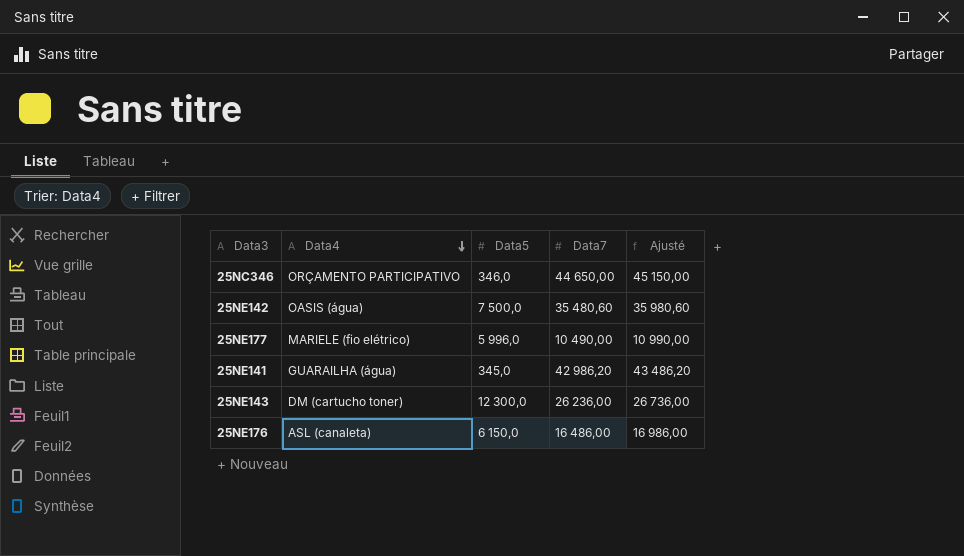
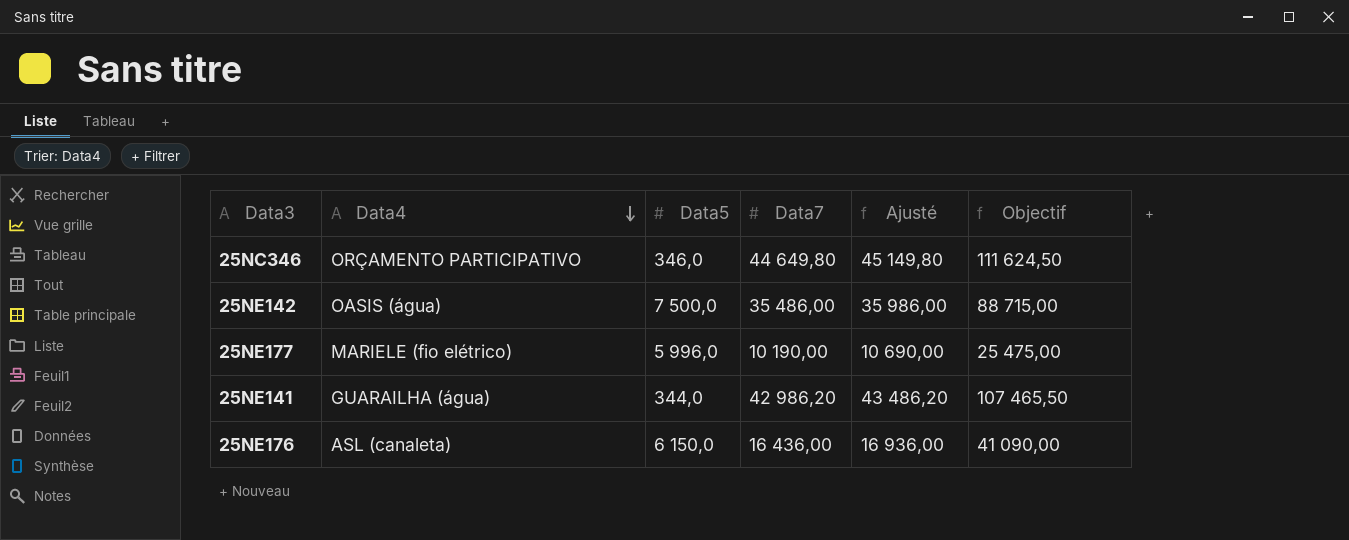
column Objectif | formula: none -> [Data7] * 2,5
row 25NE143: DM (cartucho toner) | 12 300,0 | 26 236,00 | 26 736,00 -> none
25NC346 | Data7: 44 650,00 -> 44 649,80
25NC346 | Ajusté: 45 150,00 -> 45 149,80
25NE142 | Data7: 35 480,60 -> 35 486,00
25NE142 | Ajusté: 35 980,60 -> 35 986,00
25NE177 | Data7: 10 490,00 -> 10 190,00
25NE177 | Ajusté: 10 990,00 -> 10 690,00
25NE141 | Data5: 345,0 -> 344,0
25NE176 | Data7: 16 486,00 -> 16 436,00
25NE176 | Ajusté: 16 986,00 -> 16 936,00

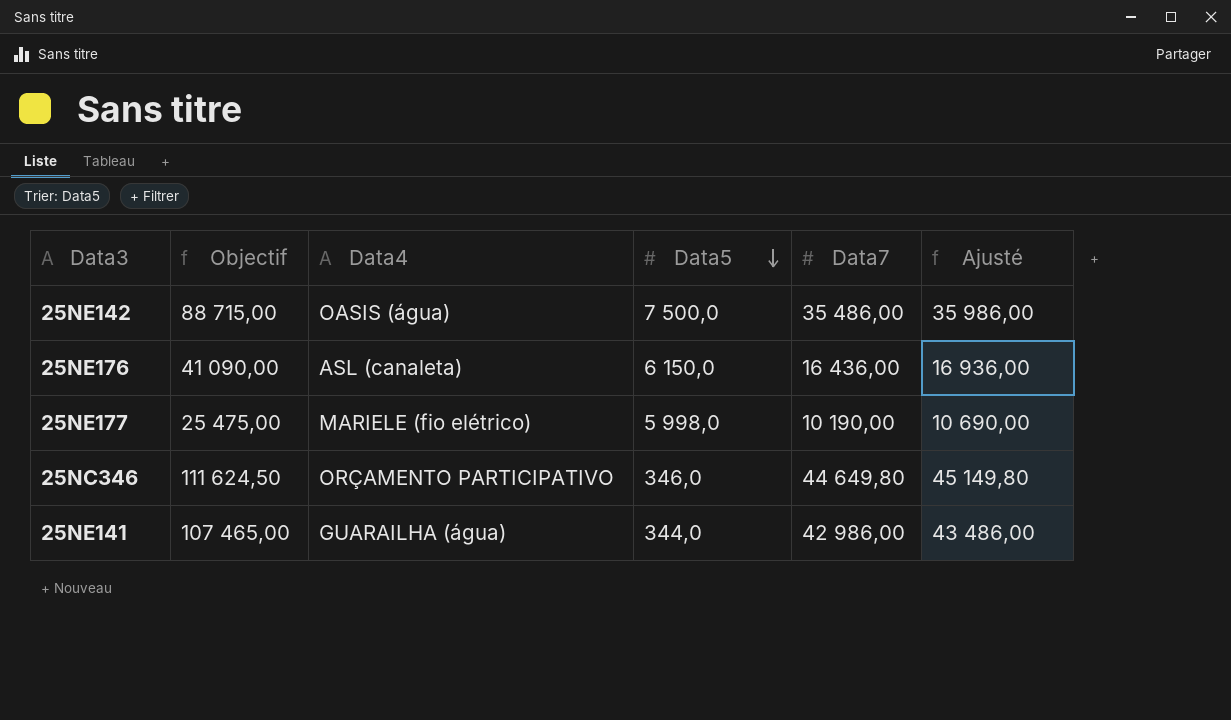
row order: Data4 descending -> Data5 descending
column Objectif | position: 6 -> 2
25NE177 | Data5: 5 996,0 -> 5 998,0
25NE141 | Objectif: 107 465,50 -> 107 465,00
25NE141 | Data7: 42 986,20 -> 42 986,00
25NE141 | Ajusté: 43 486,20 -> 43 486,00

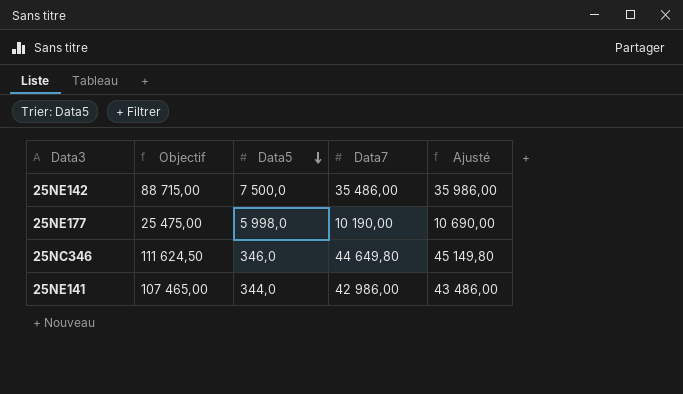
column Data4 | position: 3 -> none
row 25NE176: 41 090,00 | ASL (canaleta) | 6 150,0 | 16 436,00 | 16 936,00 -> none

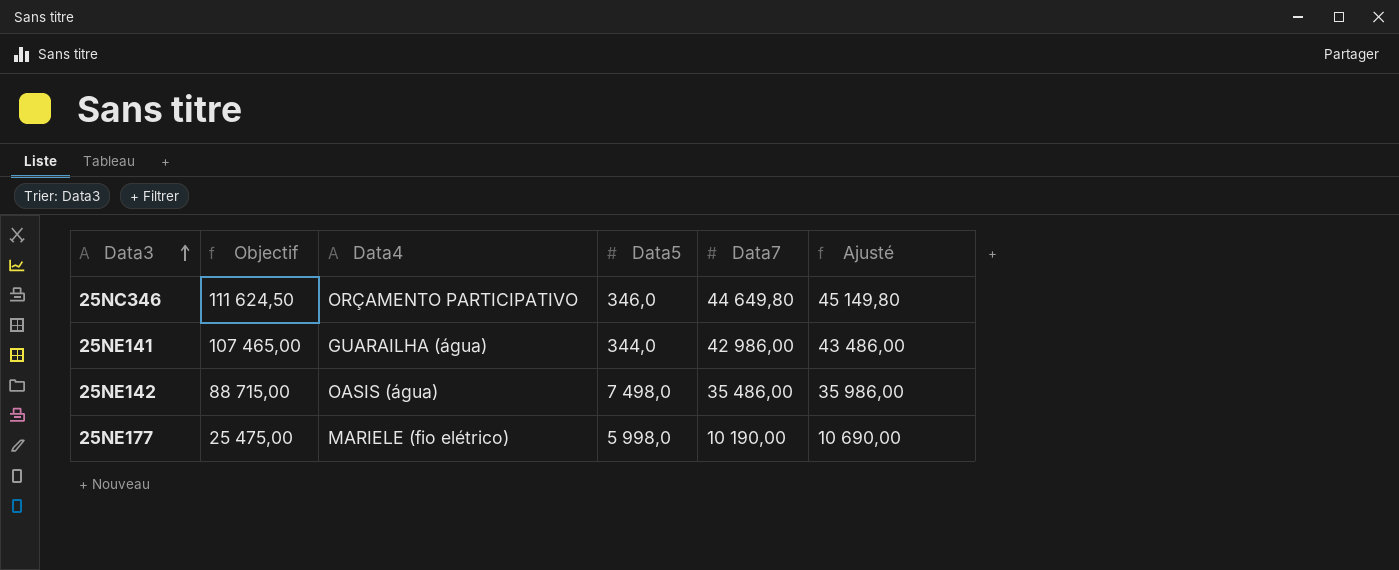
row order: Data5 descending -> Data3 ascending
column Data4 | position: none -> 3
25NE142 | Data5: 7 500,0 -> 7 498,0

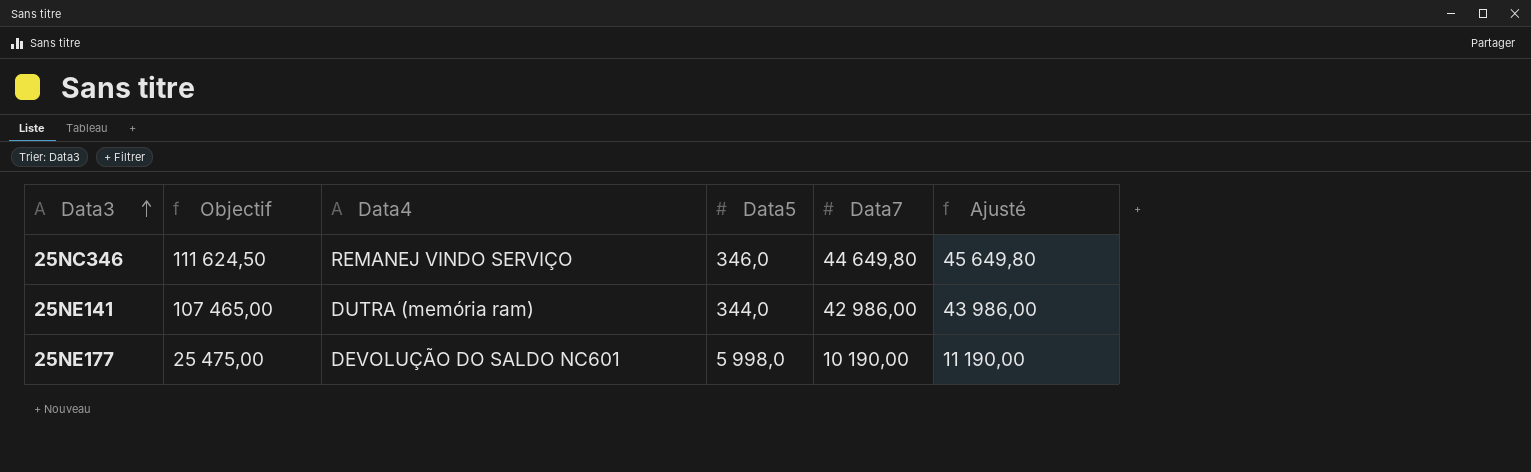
column Ajusté | formula: [Data7] + 500 -> [Data7] + 1000
row 25NE142: 88 715,00 | OASIS (água) | 7 498,0 | 35 486,00 | 35 986,00 -> none
25NC346 | Data4: ORÇAMENTO PARTICIPATIVO -> REMANEJ VINDO SERVIÇO
25NE141 | Data4: GUARAILHA (água) -> DUTRA (memória ram)
25NE177 | Data4: MARIELE (fio elétrico) -> DEVOLUÇÃO DO SALDO NC601

